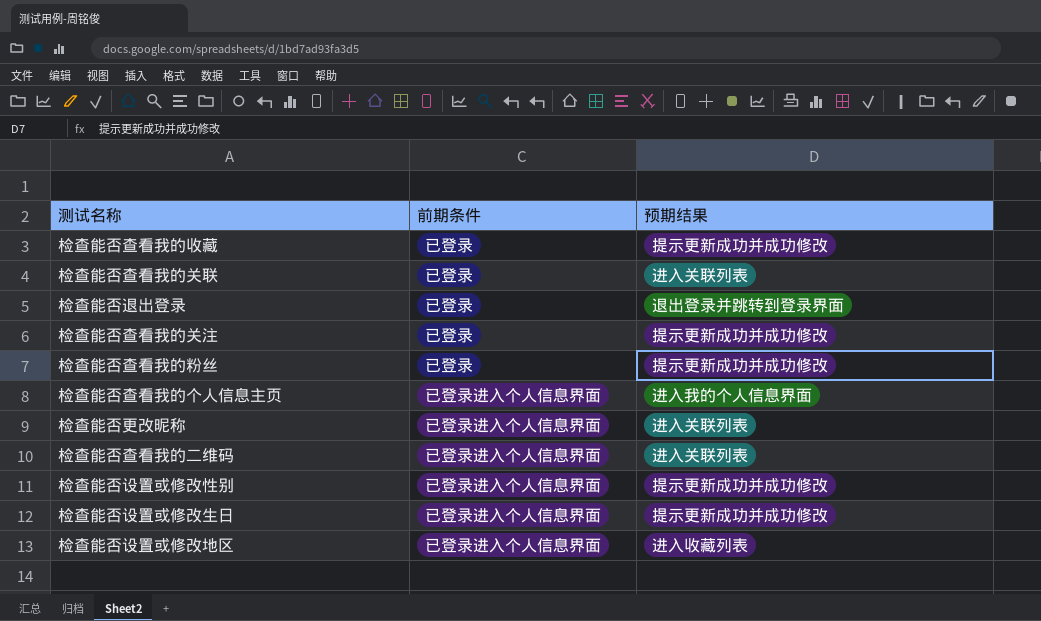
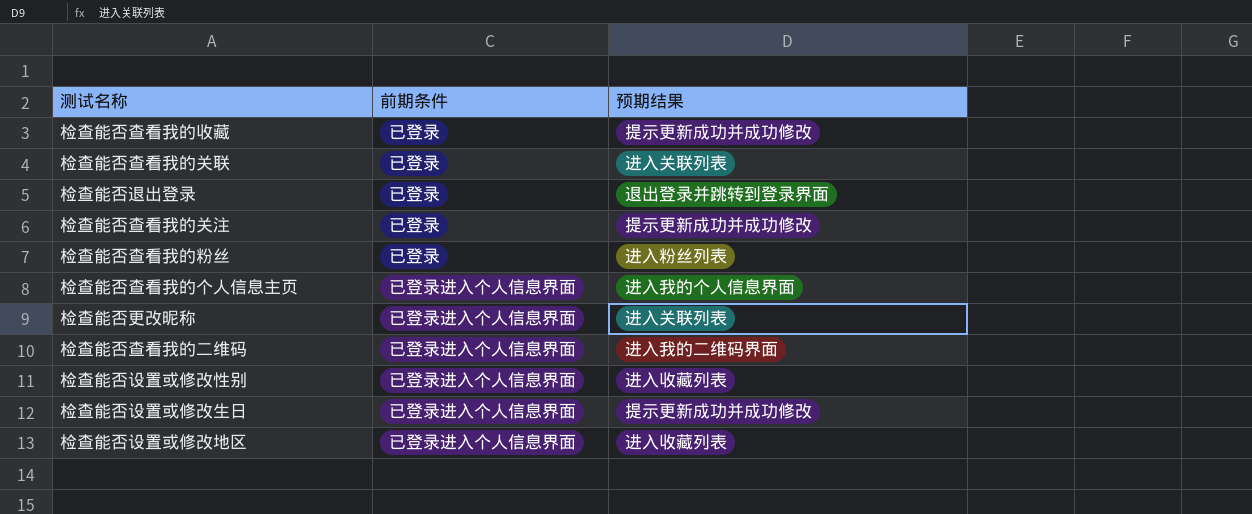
检查能否查看我的粉丝 | 预期结果: 提示更新成功并成功修改 -> 进入粉丝列表
检查能否查看我的二维码 | 预期结果: 进入关联列表 -> 进入我的二维码界面
检查能否设置或修改性别 | 预期结果: 提示更新成功并成功修改 -> 进入收藏列表

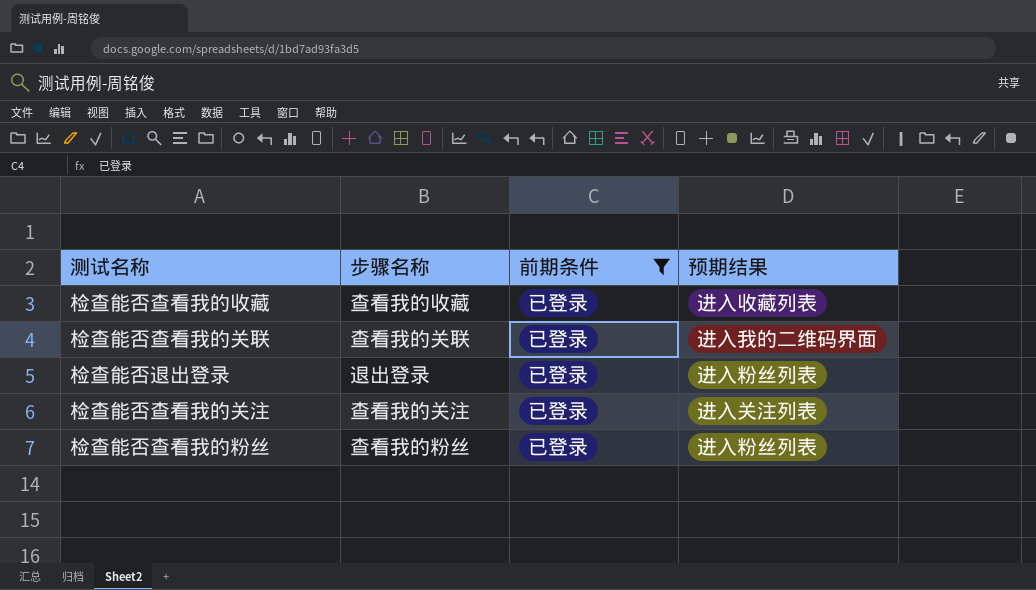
filter: none -> 前期条件 = 已登录
column 步骤名称 | position: none -> 2
检查能否查看我的收藏 | 预期结果: 提示更新成功并成功修改 -> 进入收藏列表
检查能否查看我的关联 | 预期结果: 进入关联列表 -> 进入我的二维码界面
检查能否退出登录 | 预期结果: 退出登录并跳转到登录界面 -> 进入粉丝列表
检查能否查看我的关注 | 预期结果: 提示更新成功并成功修改 -> 进入关注列表

